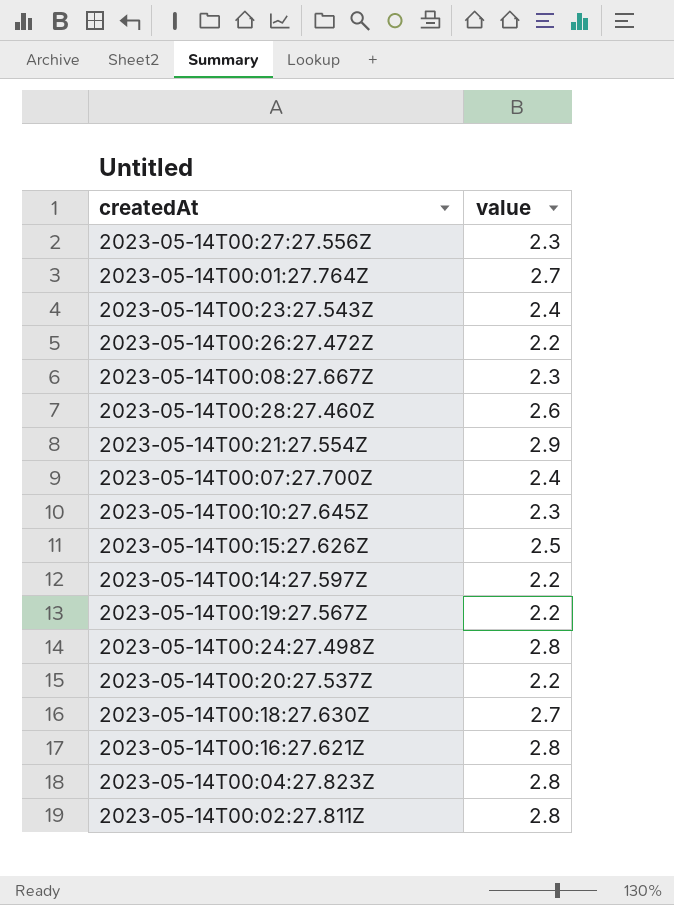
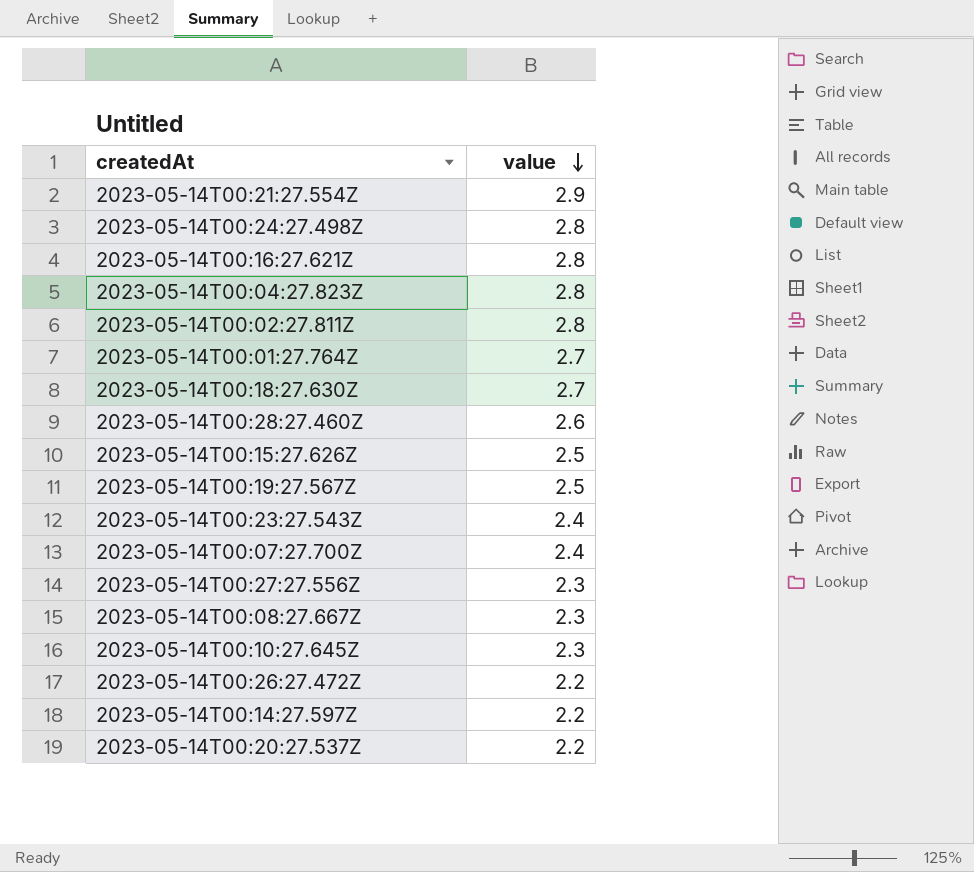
row order: none -> value descending
2023-05-14T00:19:27.567Z | value: 2.2 -> 2.5

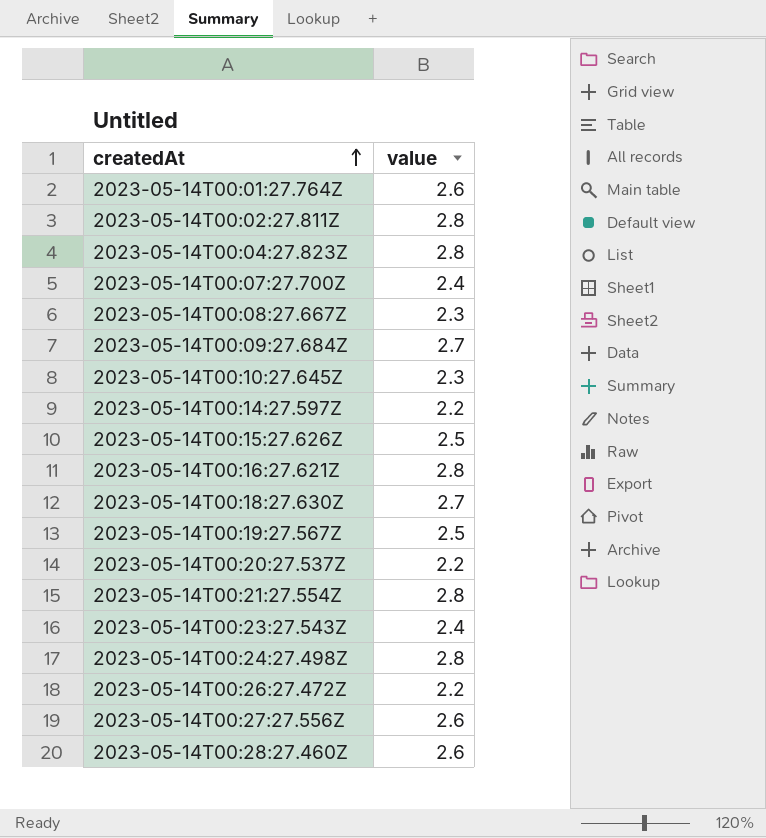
row order: value descending -> createdAt ascending
2023-05-14T00:01:27.764Z | value: 2.7 -> 2.6
row 2023-05-14T00:09:27.684Z: none -> 2.7
2023-05-14T00:21:27.554Z | value: 2.9 -> 2.8
2023-05-14T00:27:27.556Z | value: 2.3 -> 2.6

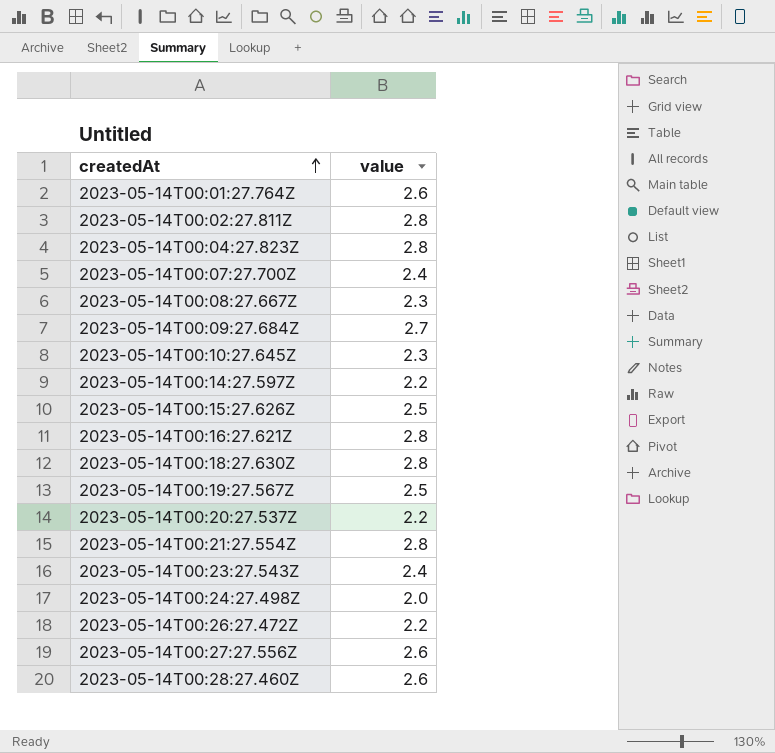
2023-05-14T00:18:27.630Z | value: 2.7 -> 2.8
2023-05-14T00:24:27.498Z | value: 2.8 -> 2.0

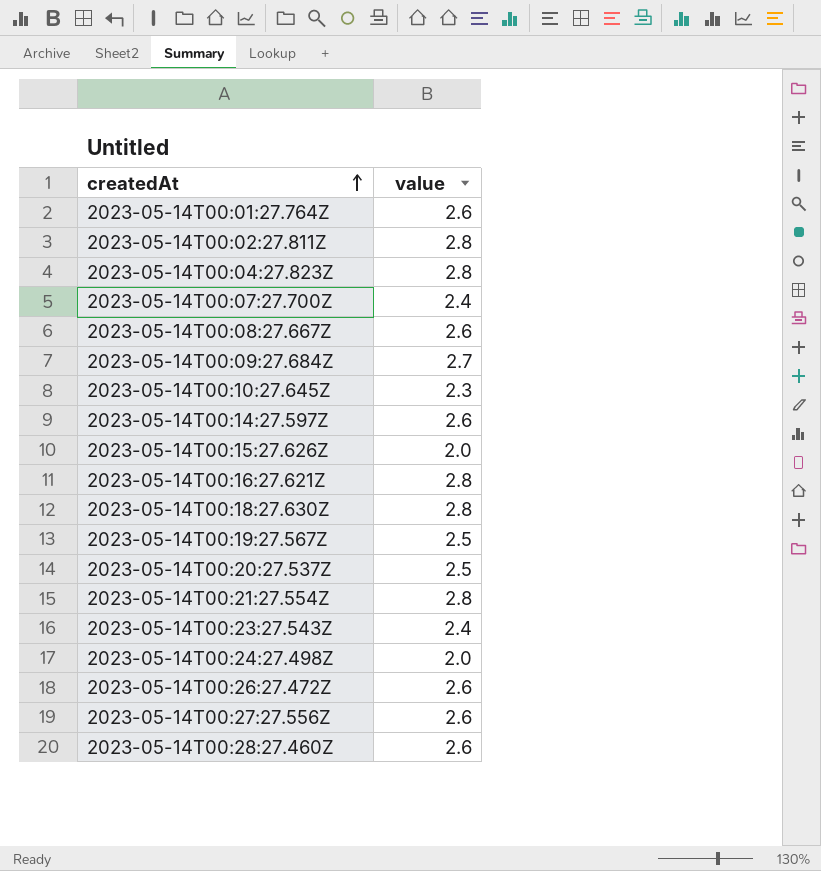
2023-05-14T00:08:27.667Z | value: 2.3 -> 2.6
2023-05-14T00:14:27.597Z | value: 2.2 -> 2.6
2023-05-14T00:15:27.626Z | value: 2.5 -> 2.0
2023-05-14T00:20:27.537Z | value: 2.2 -> 2.5
2023-05-14T00:26:27.472Z | value: 2.2 -> 2.6

